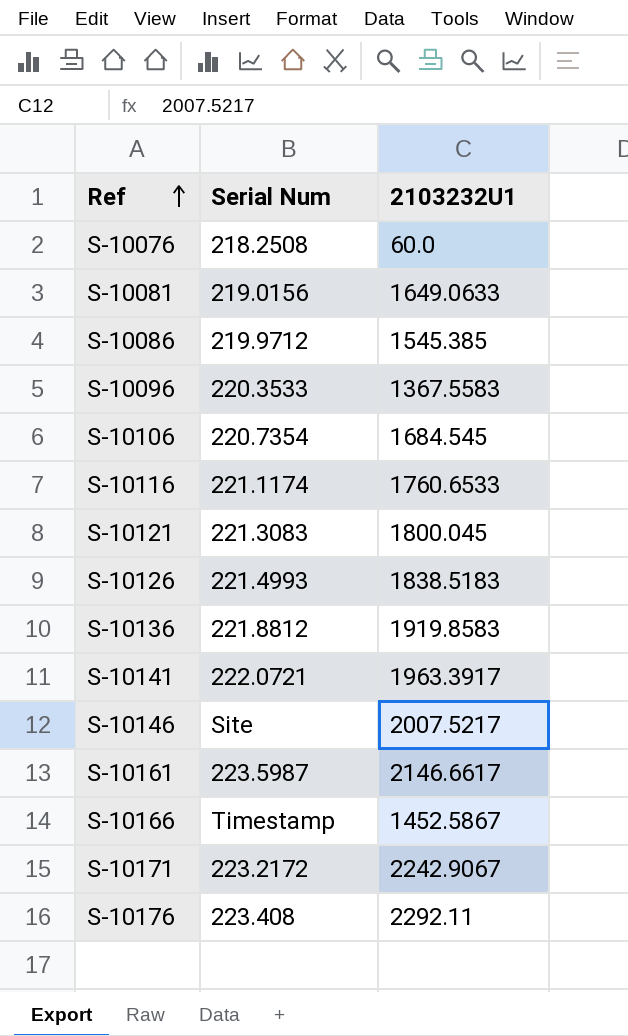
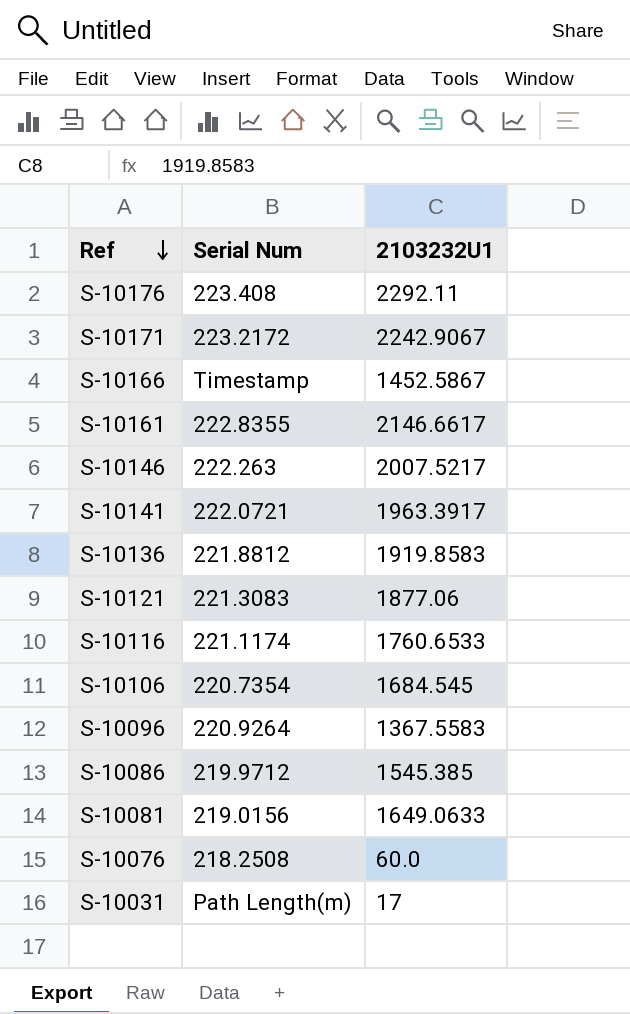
row order: Ref ascending -> Ref descending
row S-10126: 221.4993 | 1838.5183 -> none
S-10161 | Serial Num: 223.5987 -> 222.8355
S-10146 | Serial Num: Site -> 222.263
S-10121 | 2103232U1: 1800.045 -> 1877.06
S-10096 | Serial Num: 220.3533 -> 220.9264
row S-10031: none -> Path Length(m) | 17

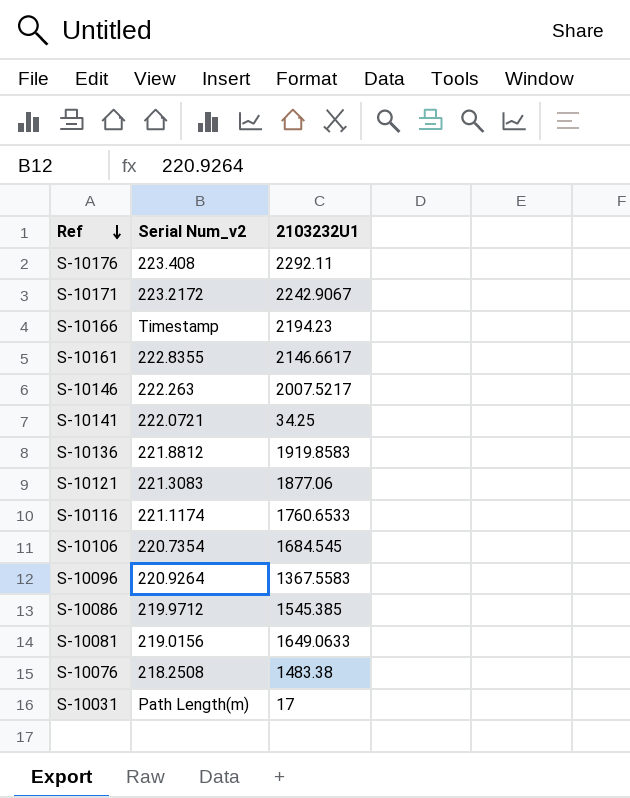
column name: Serial Num -> Serial Num_v2
S-10166 | 2103232U1: 1452.5867 -> 2194.23
S-10141 | 2103232U1: 1963.3917 -> 34.25
S-10076 | 2103232U1: 60.0 -> 1483.38

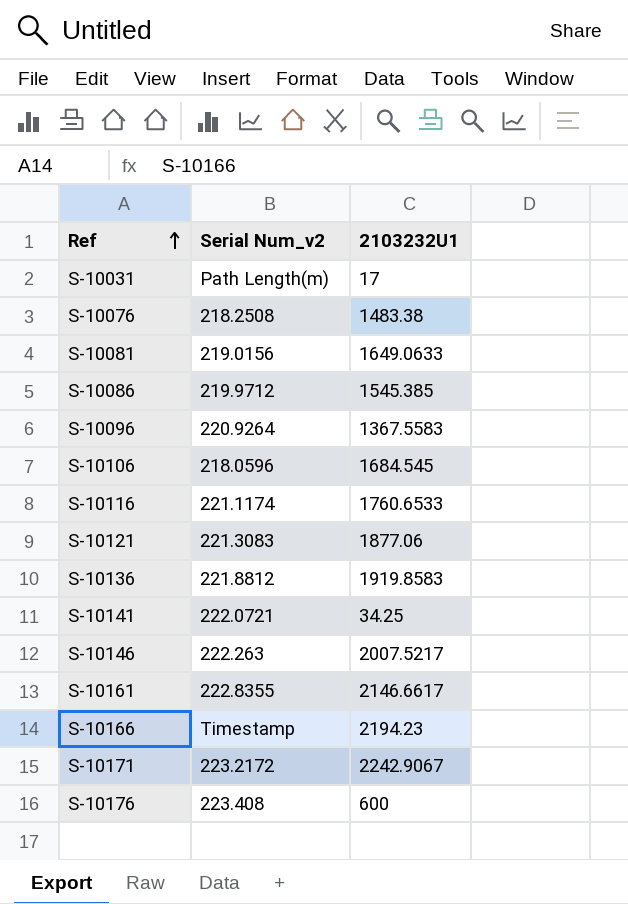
row order: Ref descending -> Ref ascending
S-10106 | Serial Num_v2: 220.7354 -> 218.0596
S-10176 | 2103232U1: 2292.11 -> 600

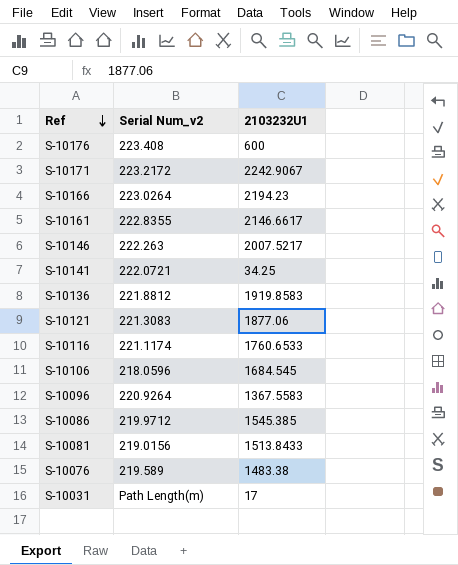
row order: Ref ascending -> Ref descending
S-10166 | Serial Num_v2: Timestamp -> 223.0264
S-10081 | 2103232U1: 1649.0633 -> 1513.8433
S-10076 | Serial Num_v2: 218.2508 -> 219.589

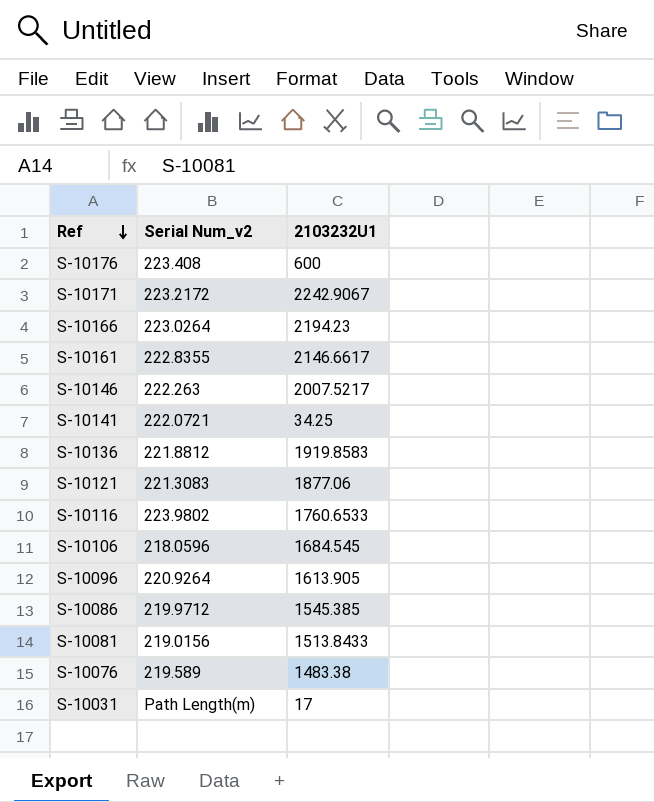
S-10116 | Serial Num_v2: 221.1174 -> 223.9802
S-10096 | 2103232U1: 1367.5583 -> 1613.905

